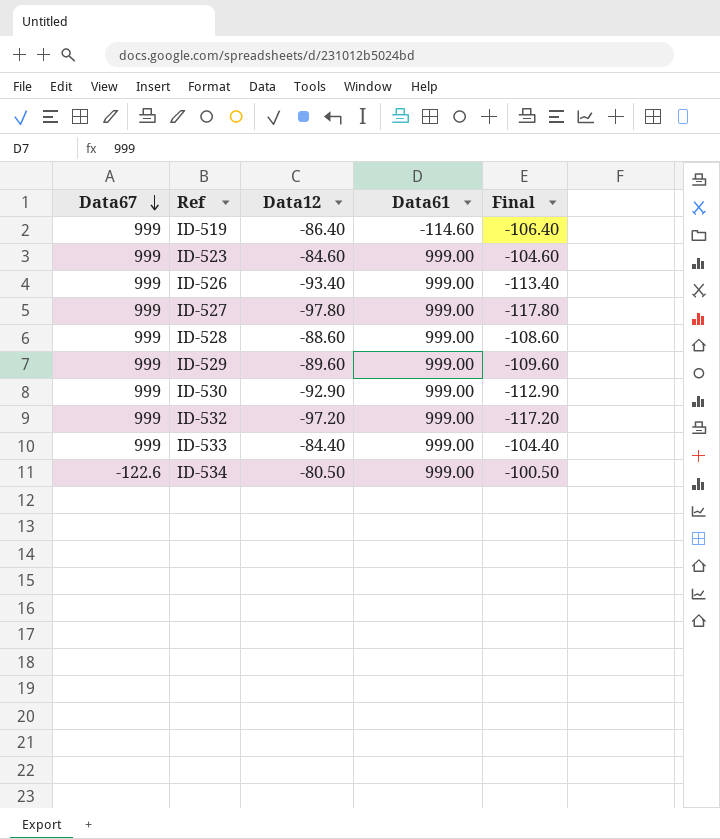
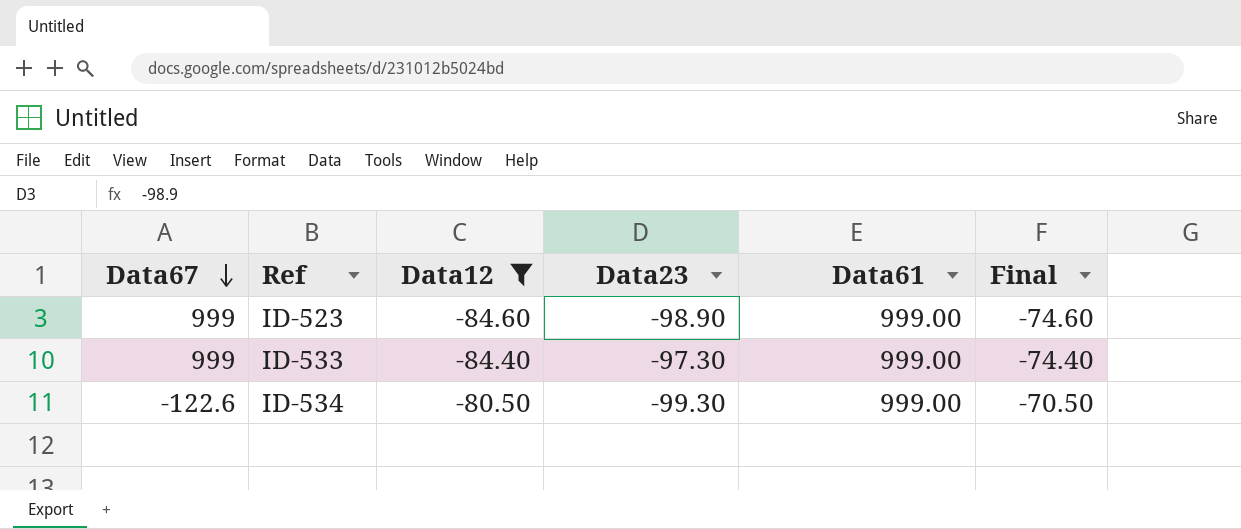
filter: none -> Data12 >= -84.60
column Data23 | position: none -> 4
column Final | formula: [Data12] - 20 -> [Data12] + 10

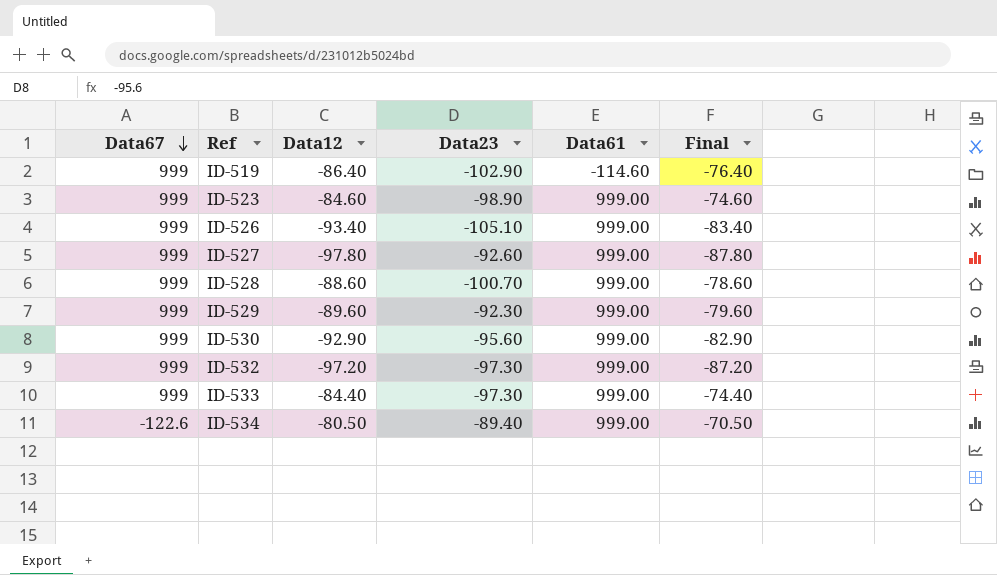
filter: Data12 >= -84.60 -> none
ID-534 | Data23: -99.30 -> -89.40

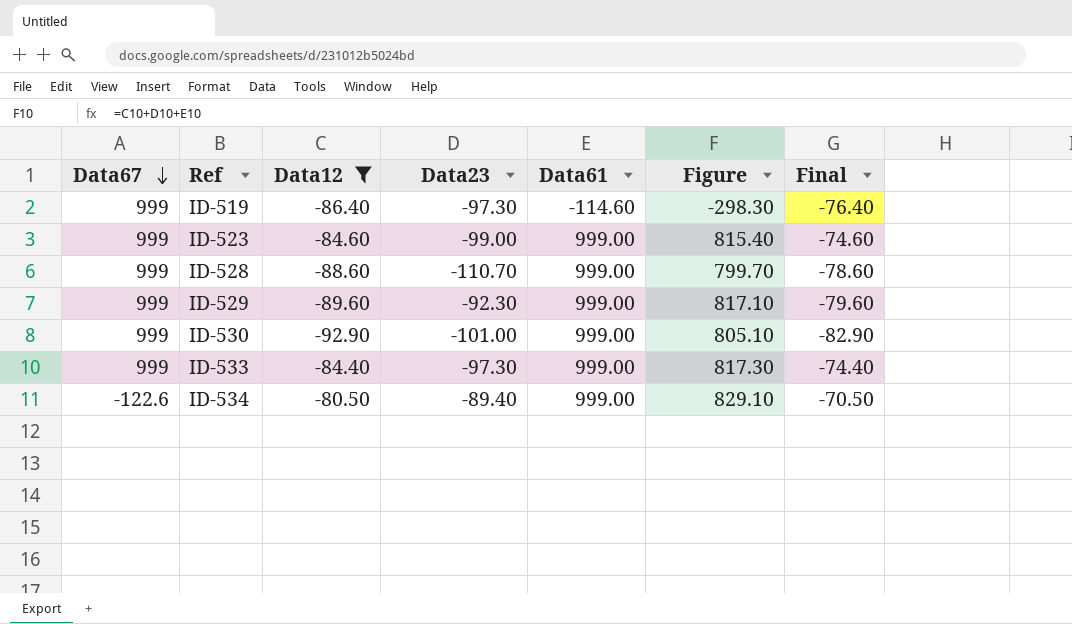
filter: none -> Data12 >= -92.90
column Figure | formula: none -> [Data12] + [Data23] + [Data61]
ID-519 | Data23: -102.90 -> -97.30
ID-523 | Data23: -98.90 -> -99.00
ID-528 | Data23: -100.70 -> -110.70
ID-530 | Data23: -95.60 -> -101.00

